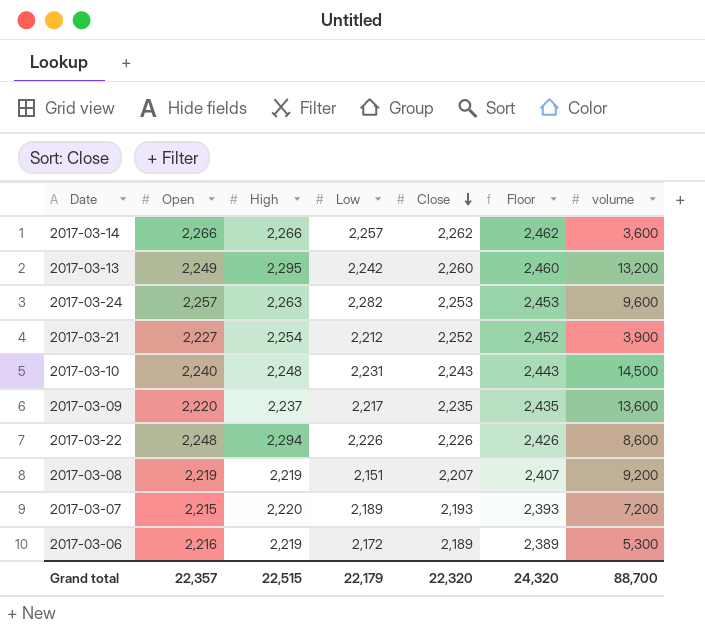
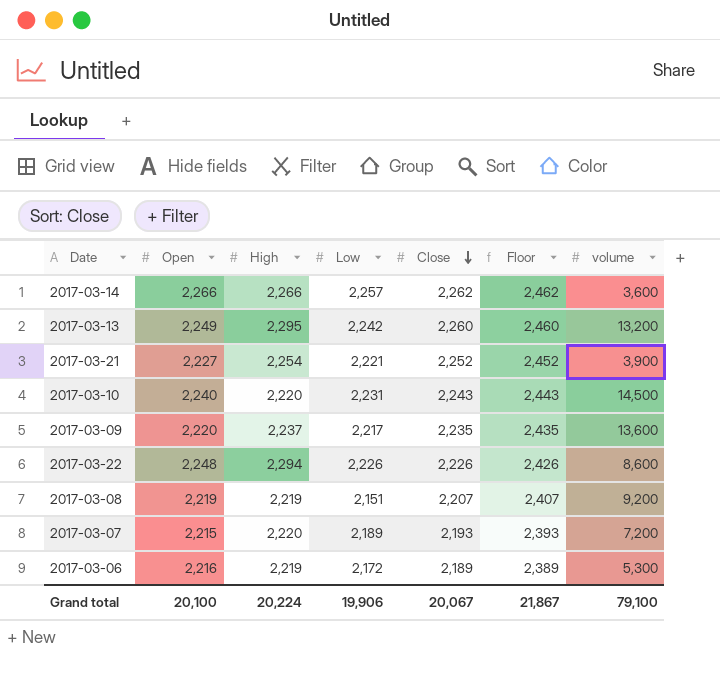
row 2017-03-24: 2,257 | 2,263 | 2,282 | 2,253 | 2,453 | 9,600 -> none
2017-03-21 | Low: 2,212 -> 2,221
2017-03-10 | High: 2,248 -> 2,220
Grand total | Open: 22,357 -> 20,100
Grand total | High: 22,515 -> 20,224
Grand total | Low: 22,179 -> 19,906
Grand total | Close: 22,320 -> 20,067
Grand total | Floor: 24,320 -> 21,867
Grand total | volume: 88,700 -> 79,100

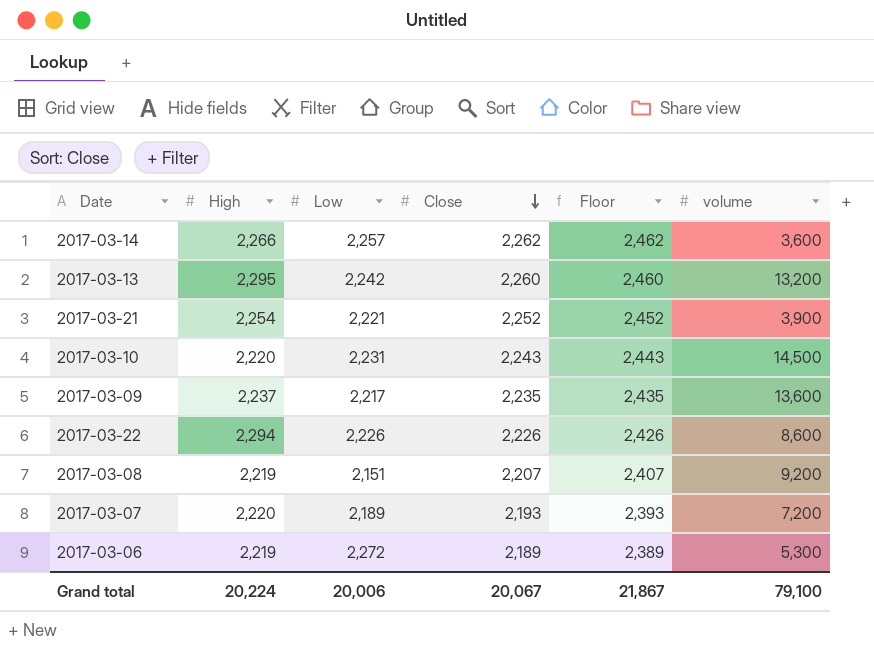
column Open | position: 2 -> none
2017-03-06 | Low: 2,172 -> 2,272
Grand total | Low: 19,906 -> 20,006

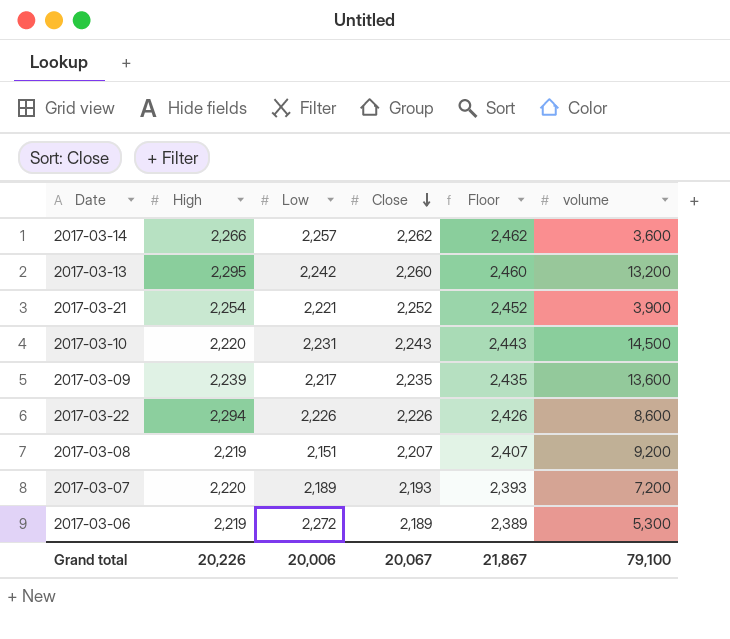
2017-03-09 | High: 2,237 -> 2,239
Grand total | High: 20,224 -> 20,226

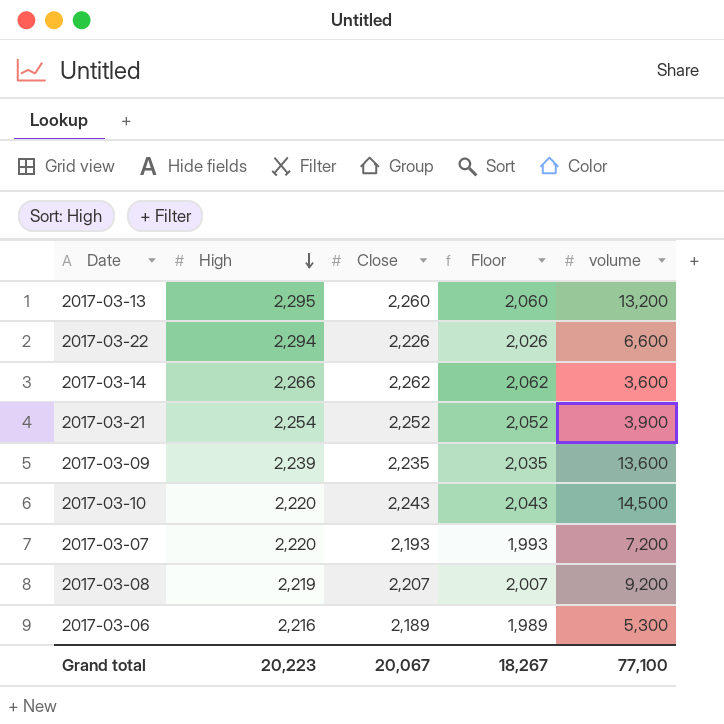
row order: Close descending -> High descending
column Low | position: 3 -> none
column Floor | formula: [Close] + 200 -> [Close] - 200
2017-03-22 | volume: 8,600 -> 6,600
2017-03-06 | High: 2,219 -> 2,216
Grand total | High: 20,226 -> 20,223
Grand total | Floor: 21,867 -> 18,267
Grand total | volume: 79,100 -> 77,100

